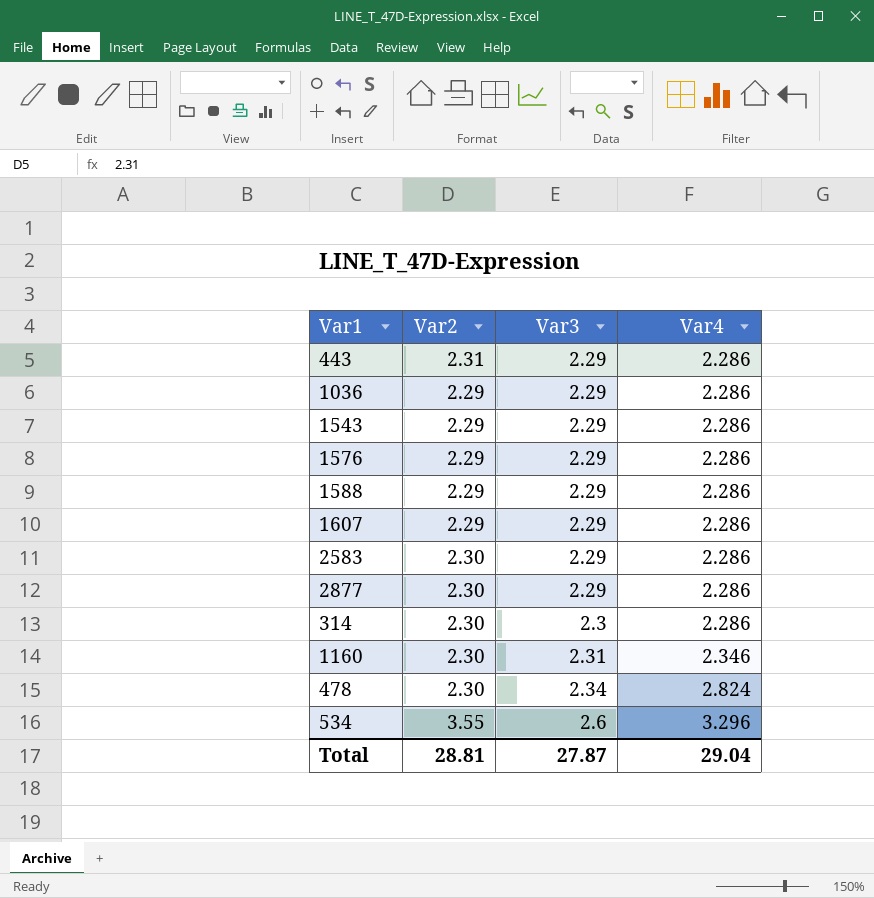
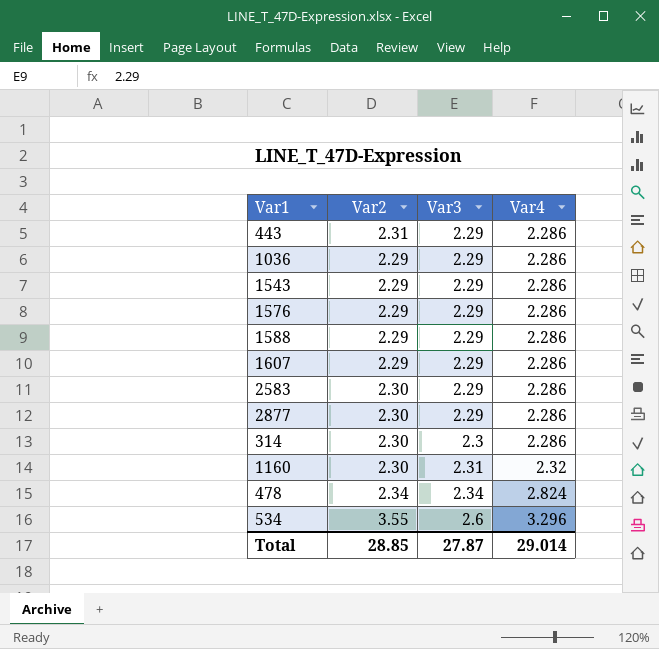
1160 | Var4: 2.346 -> 2.32
478 | Var2: 2.30 -> 2.34
Total | Var2: 28.81 -> 28.85
Total | Var4: 29.04 -> 29.014

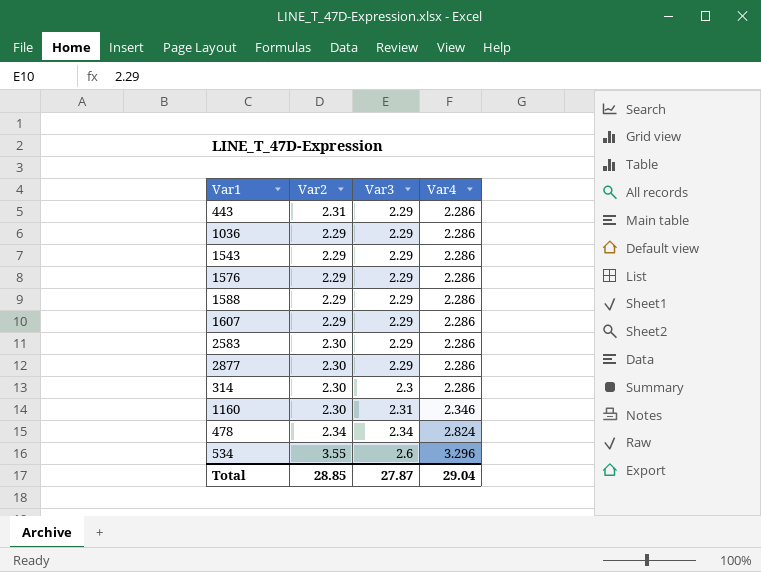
1160 | Var4: 2.32 -> 2.346
Total | Var4: 29.014 -> 29.04

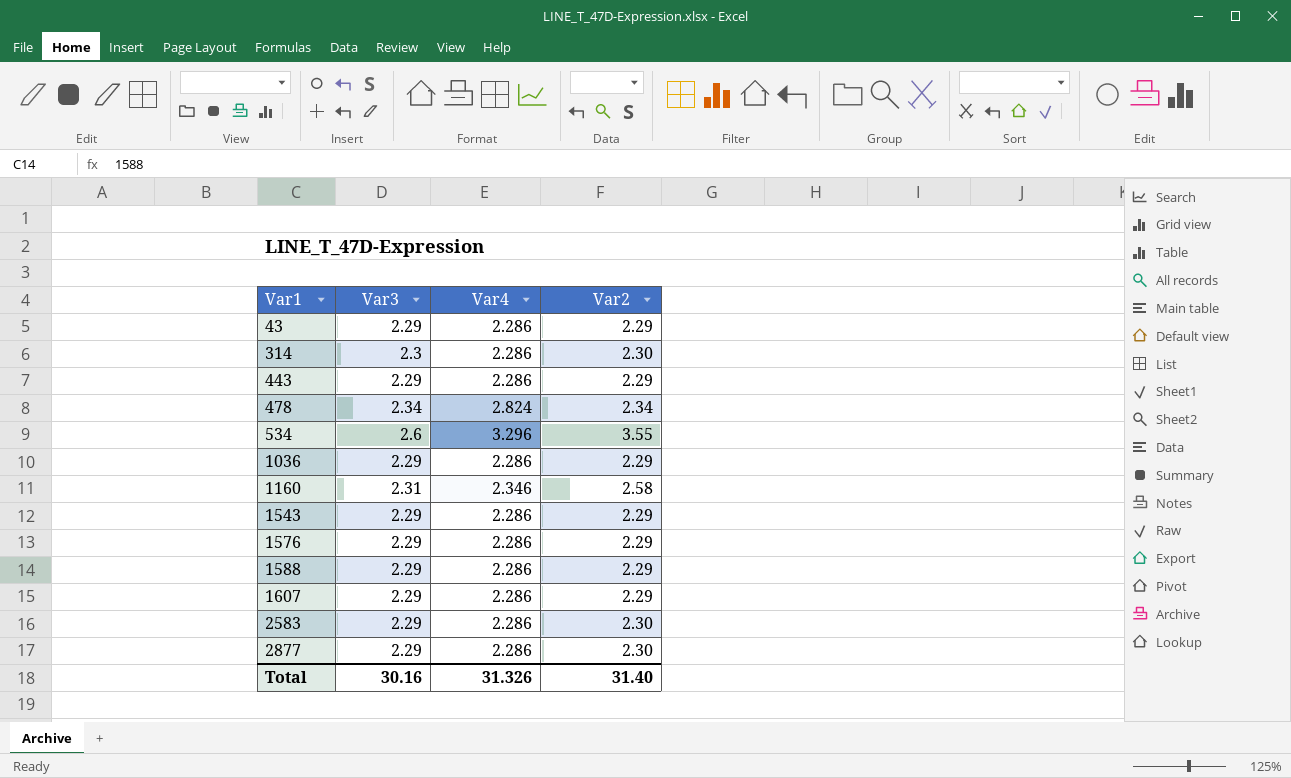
row order: Var3 ascending -> Var1 ascending
column Var2 | position: 2 -> 4
row 43: none -> 2.29 | 2.286 | 2.29
443 | Var2: 2.31 -> 2.29
1160 | Var2: 2.30 -> 2.58
Total | Var3: 27.87 -> 30.16
Total | Var4: 29.04 -> 31.326
Total | Var2: 28.85 -> 31.40

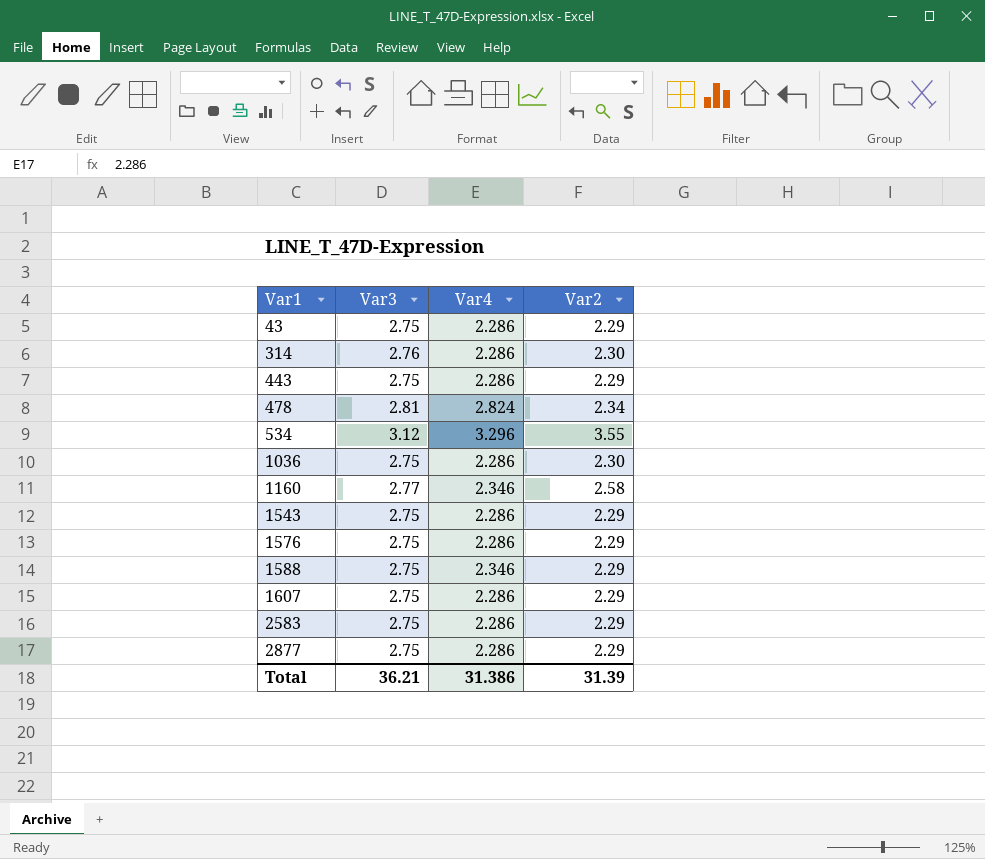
43 | Var3: 2.29 -> 2.75
314 | Var3: 2.3 -> 2.76
443 | Var3: 2.29 -> 2.75
478 | Var3: 2.34 -> 2.81
534 | Var3: 2.6 -> 3.12
1036 | Var3: 2.29 -> 2.75
1036 | Var2: 2.29 -> 2.30
1160 | Var3: 2.31 -> 2.77
1543 | Var3: 2.29 -> 2.75
1576 | Var3: 2.29 -> 2.75
1588 | Var3: 2.29 -> 2.75
1588 | Var4: 2.286 -> 2.346
1607 | Var3: 2.29 -> 2.75
2583 | Var3: 2.29 -> 2.75
2583 | Var2: 2.30 -> 2.29
2877 | Var3: 2.29 -> 2.75
2877 | Var2: 2.30 -> 2.29
Total | Var3: 30.16 -> 36.21
Total | Var4: 31.326 -> 31.386
Total | Var2: 31.40 -> 31.39

